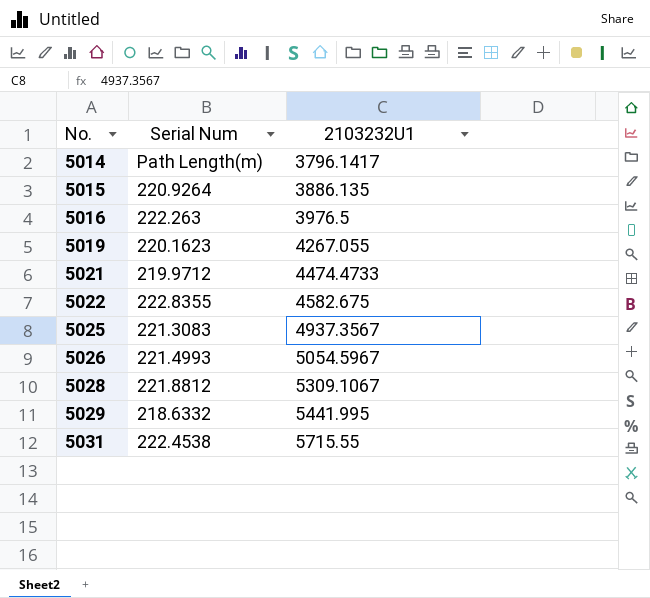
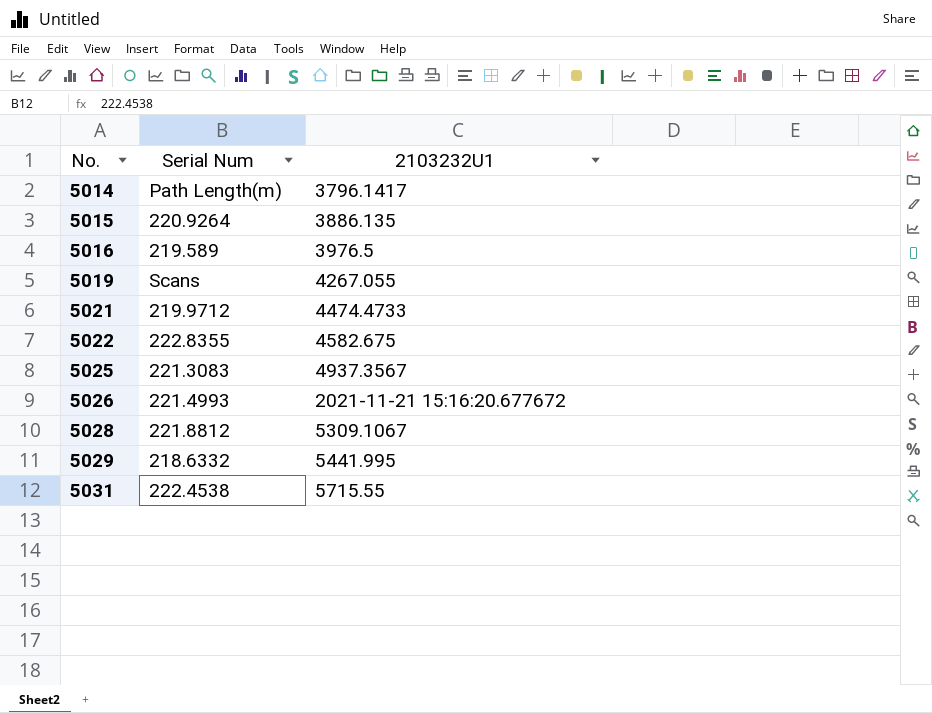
5016 | Serial Num: 222.263 -> 219.589
5019 | Serial Num: 220.1623 -> Scans
5026 | 2103232U1: 5054.5967 -> 2021-11-21 15:16:20.677672

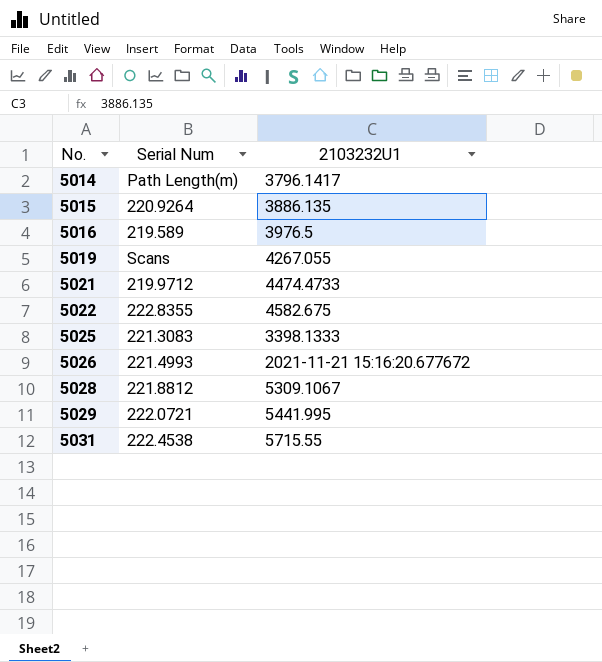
5025 | 2103232U1: 4937.3567 -> 3398.1333
5029 | Serial Num: 218.6332 -> 222.0721

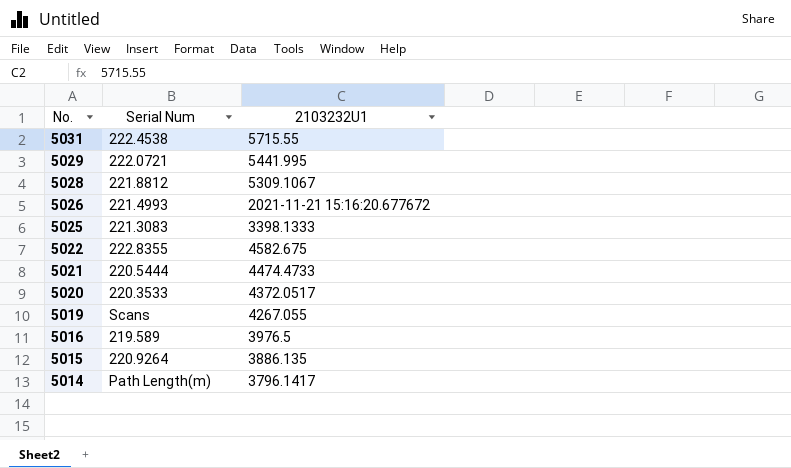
row order: No. ascending -> No. descending
5021 | Serial Num: 219.9712 -> 220.5444
row 5020: none -> 220.3533 | 4372.0517

